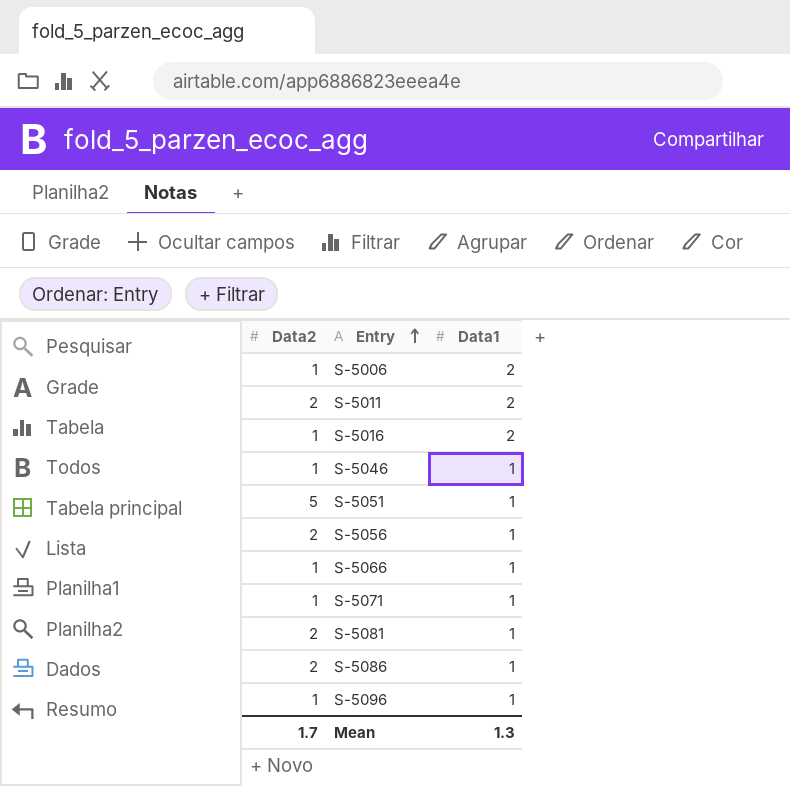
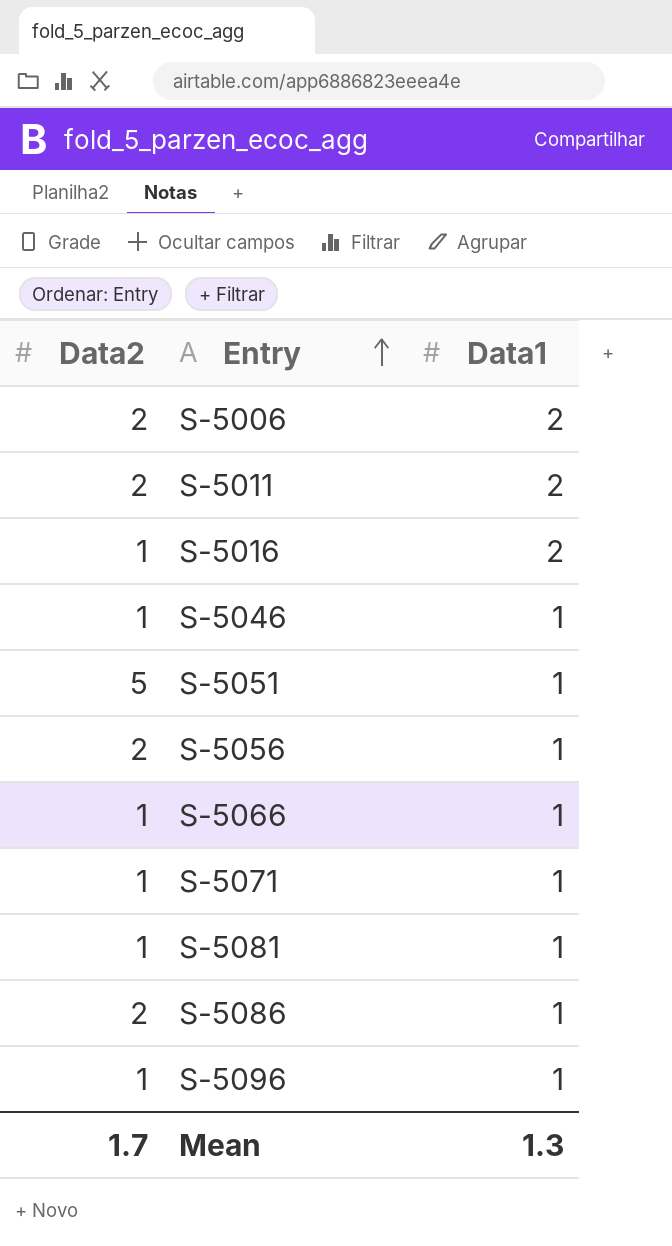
S-5006 | Data2: 1 -> 2
S-5081 | Data2: 2 -> 1

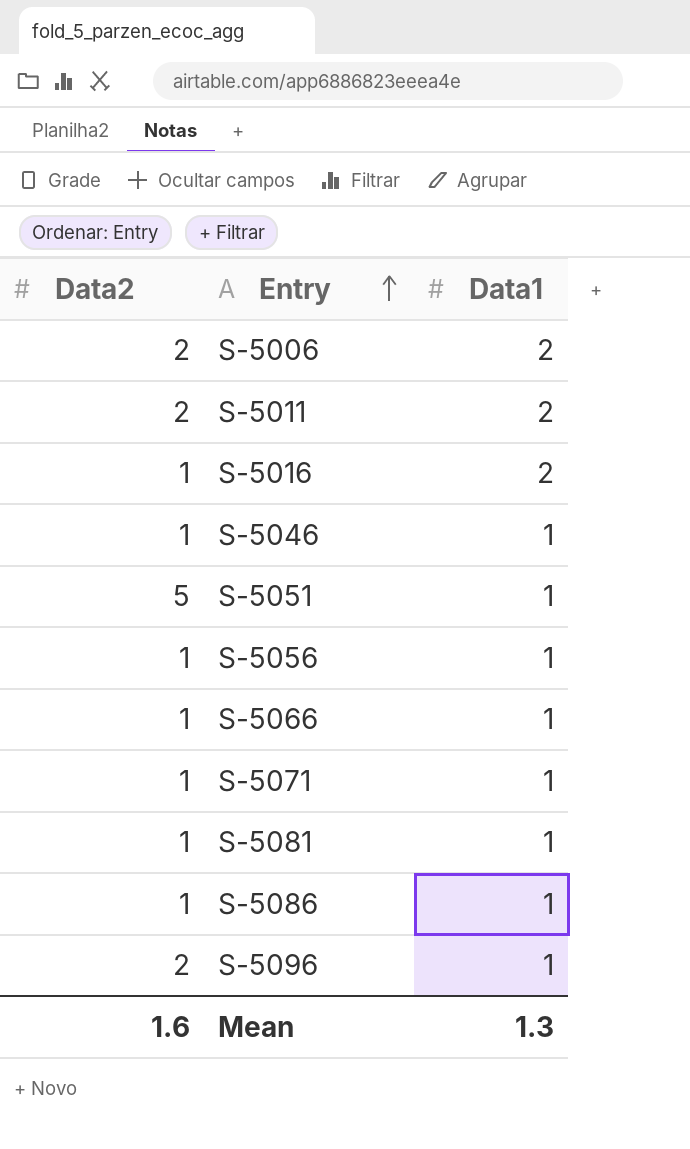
S-5056 | Data2: 2 -> 1
S-5086 | Data2: 2 -> 1
S-5096 | Data2: 1 -> 2
Mean | Data2: 1.7 -> 1.6

